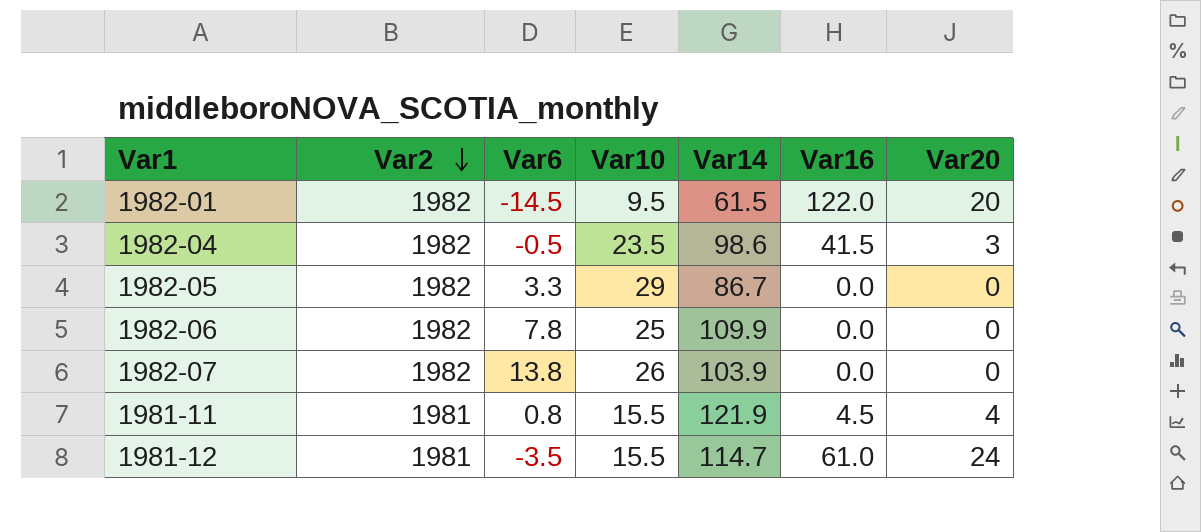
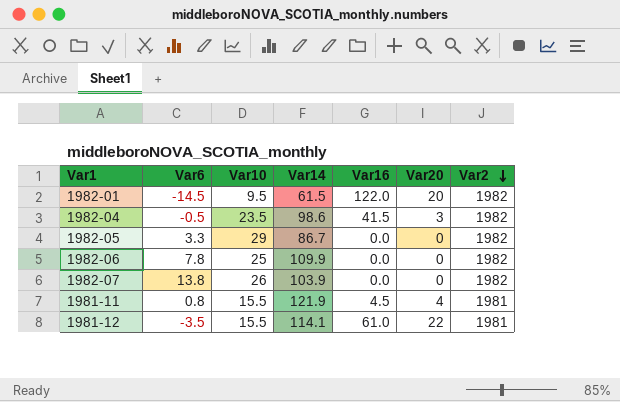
column Var2 | position: 2 -> 7
1981-12 | Var14: 114.7 -> 114.1
1981-12 | Var20: 24 -> 22

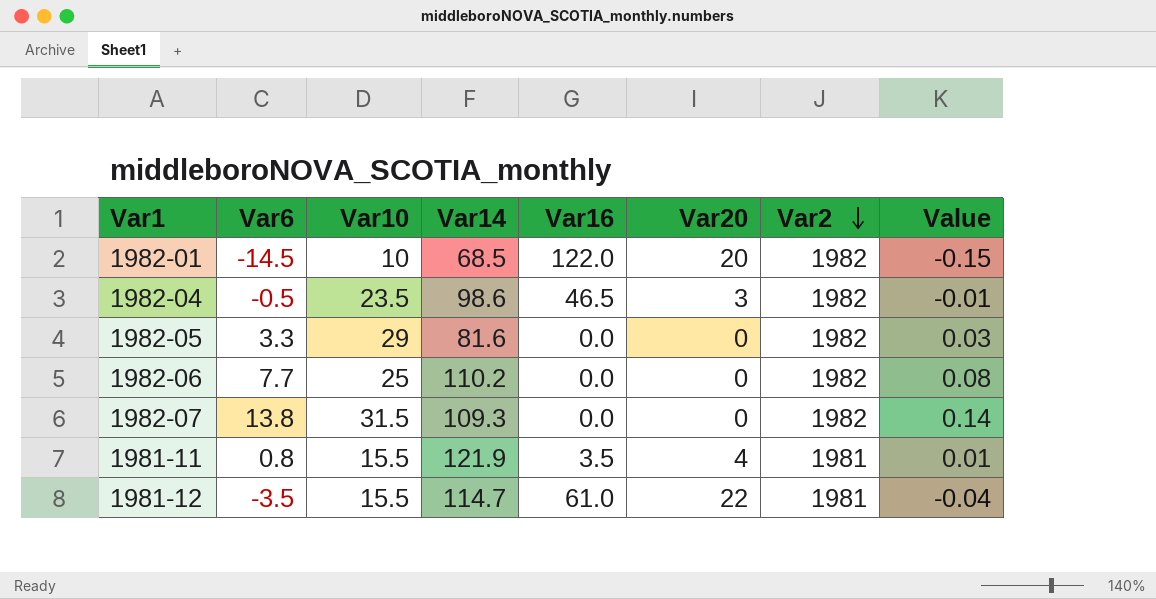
column Value | formula: none -> [Var6] * 0.01
1982-01 | Var10: 9.5 -> 10
1982-01 | Var14: 61.5 -> 68.5
1982-04 | Var16: 41.5 -> 46.5
1982-05 | Var14: 86.7 -> 81.6
1982-06 | Var6: 7.8 -> 7.7
1982-06 | Var14: 109.9 -> 110.2
1982-07 | Var10: 26 -> 31.5
1982-07 | Var14: 103.9 -> 109.3
1981-11 | Var16: 4.5 -> 3.5
1981-12 | Var14: 114.1 -> 114.7

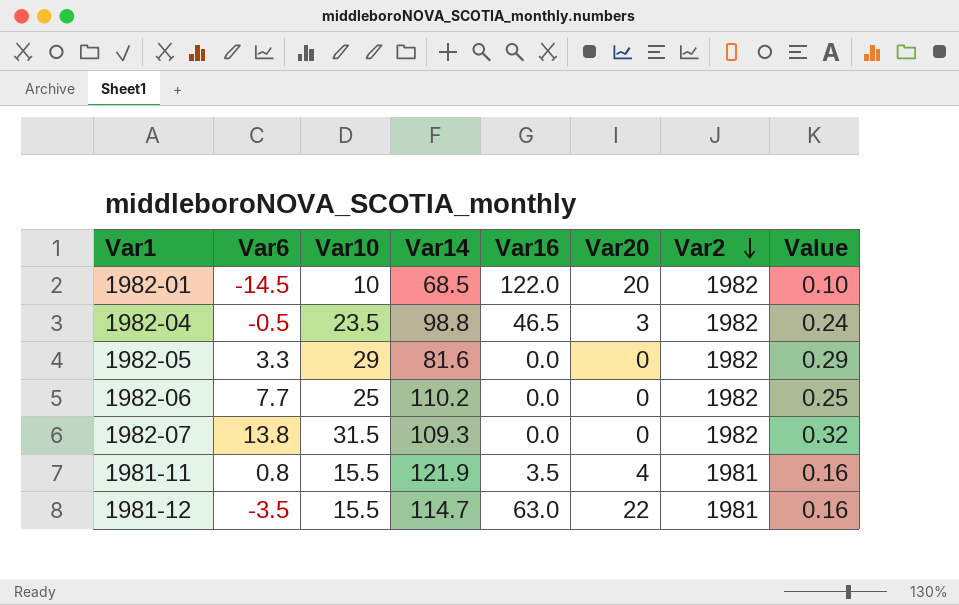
column Value | formula: [Var6] * 0.01 -> [Var10] * 0.01
1982-04 | Var14: 98.6 -> 98.8
1981-12 | Var16: 61.0 -> 63.0

